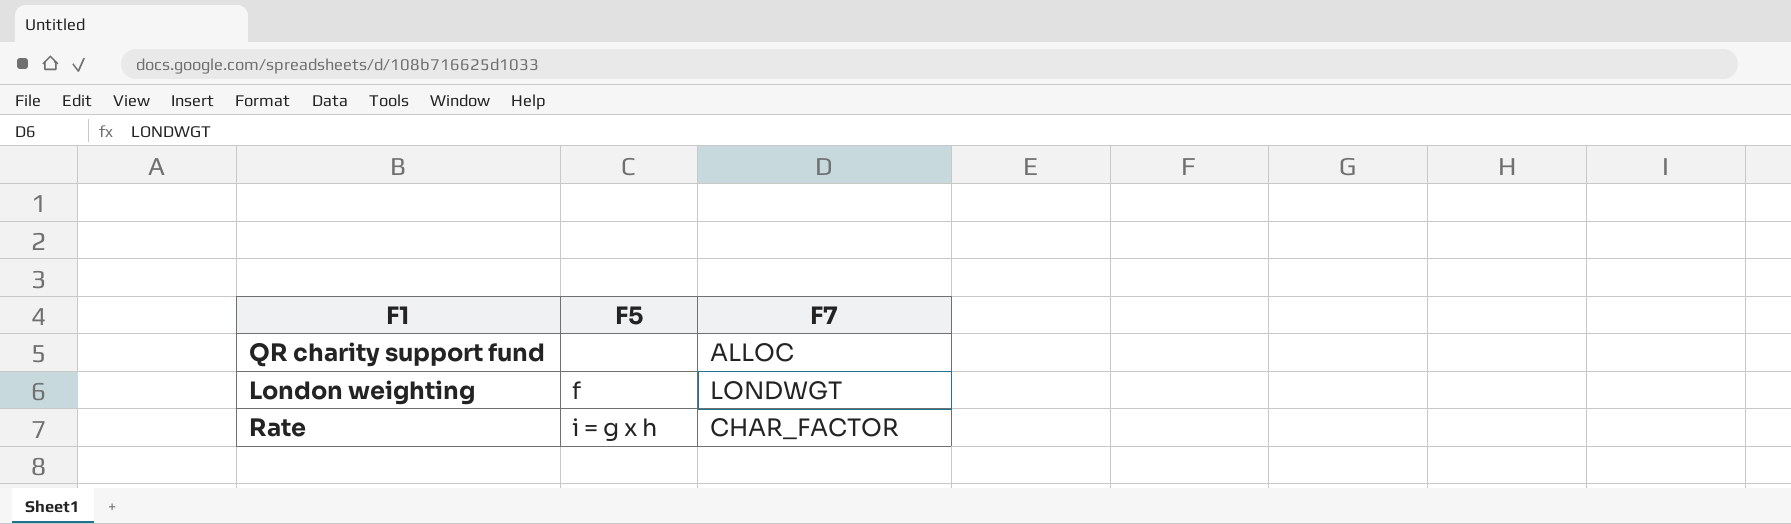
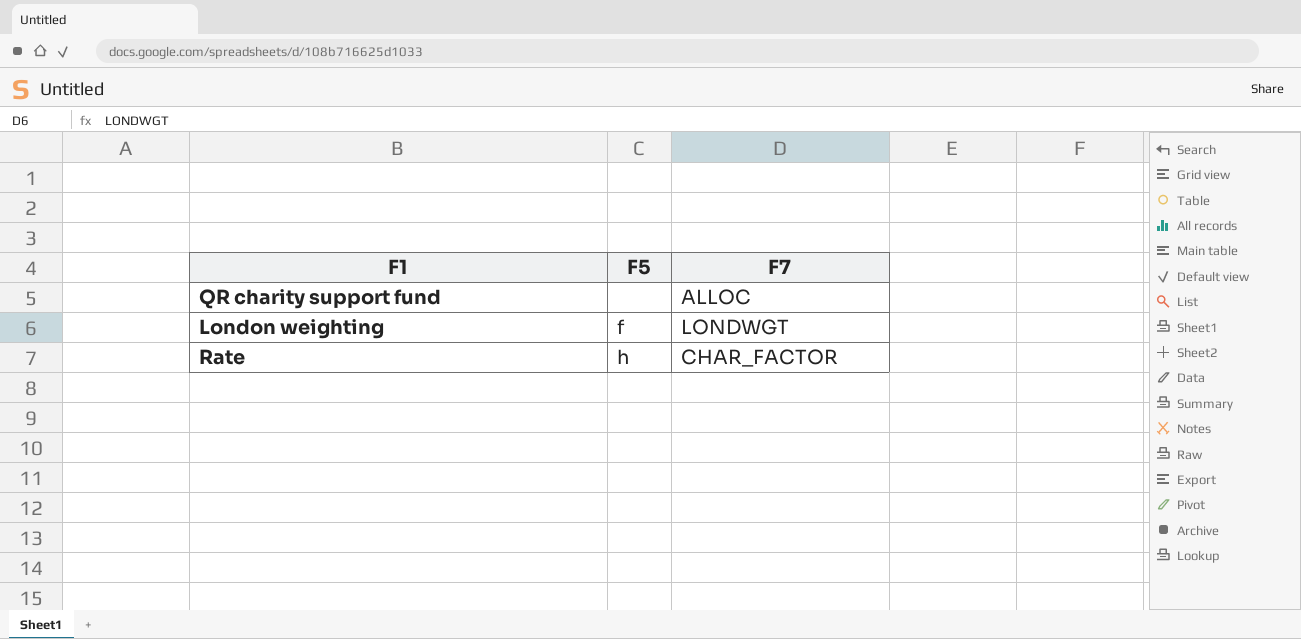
Rate | F5: i = g x h -> h

